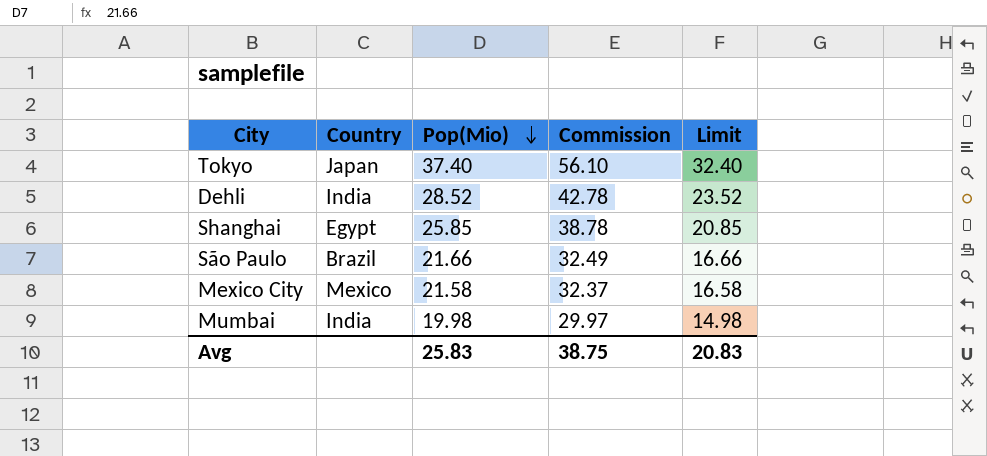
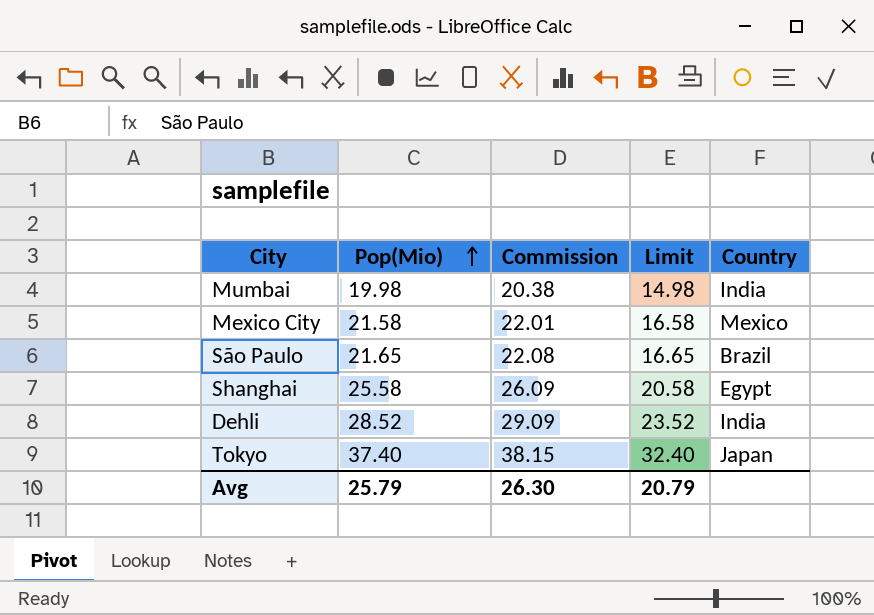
row order: Pop(Mio) descending -> Pop(Mio) ascending
column Commission | formula: [Pop(Mio)] * 1.5 -> [Pop(Mio)] * 1.02
column Country | position: 2 -> 5
São Paulo | Pop(Mio): 21.66 -> 21.65
São Paulo | Limit: 16.66 -> 16.65
Shanghai | Pop(Mio): 25.85 -> 25.58
Shanghai | Limit: 20.85 -> 20.58
Avg | Pop(Mio): 25.83 -> 25.79
Avg | Commission: 38.75 -> 26.30
Avg | Limit: 20.83 -> 20.79

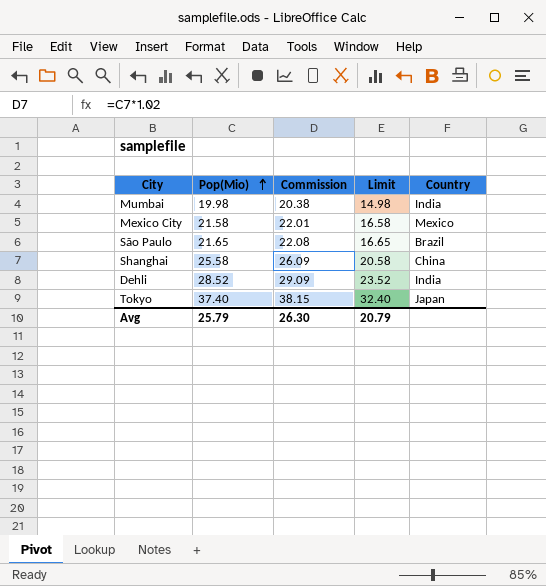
Shanghai | Country: Egypt -> China

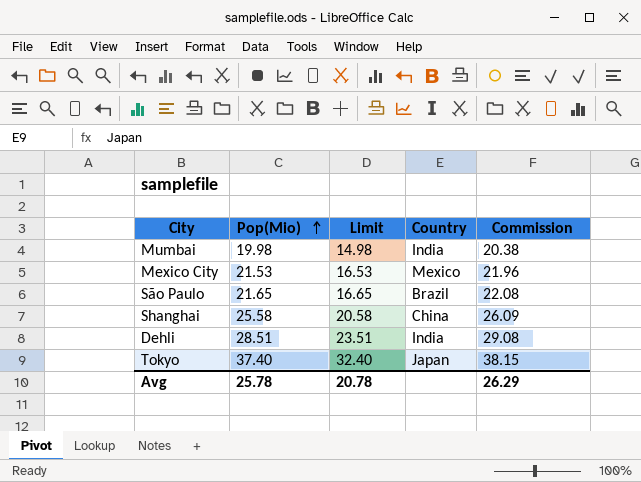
column Commission | position: 3 -> 5
Mexico City | Pop(Mio): 21.58 -> 21.53
Mexico City | Limit: 16.58 -> 16.53
Mexico City | Commission: 22.01 -> 21.96
Dehli | Pop(Mio): 28.52 -> 28.51
Dehli | Limit: 23.52 -> 23.51
Dehli | Commission: 29.09 -> 29.08
Avg | Pop(Mio): 25.79 -> 25.78
Avg | Limit: 20.79 -> 20.78
Avg | Commission: 26.30 -> 26.29

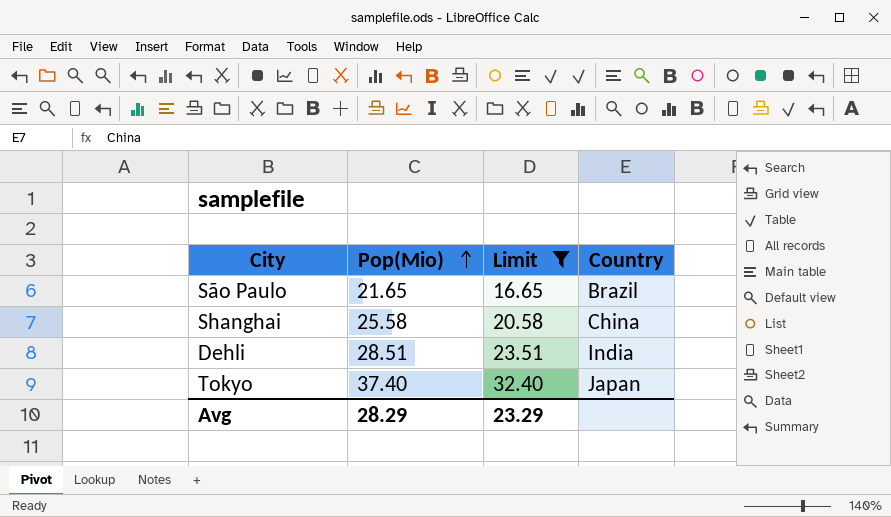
filter: none -> Limit >= 16.65
column Commission | formula: [Pop(Mio)] * 1.02 -> none
Avg | Pop(Mio): 25.78 -> 28.29
Avg | Limit: 20.78 -> 23.29

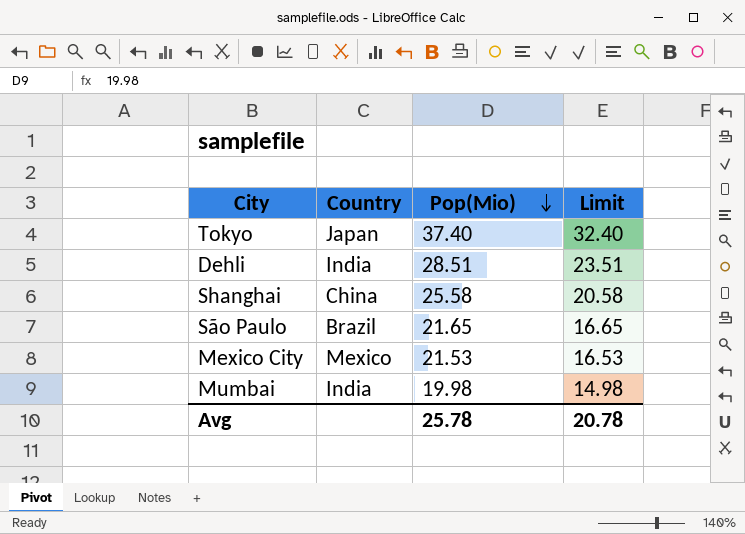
filter: Limit >= 16.65 -> none
row order: Pop(Mio) ascending -> Pop(Mio) descending
column Country | position: 4 -> 2
Avg | Pop(Mio): 28.29 -> 25.78
Avg | Limit: 23.29 -> 20.78

